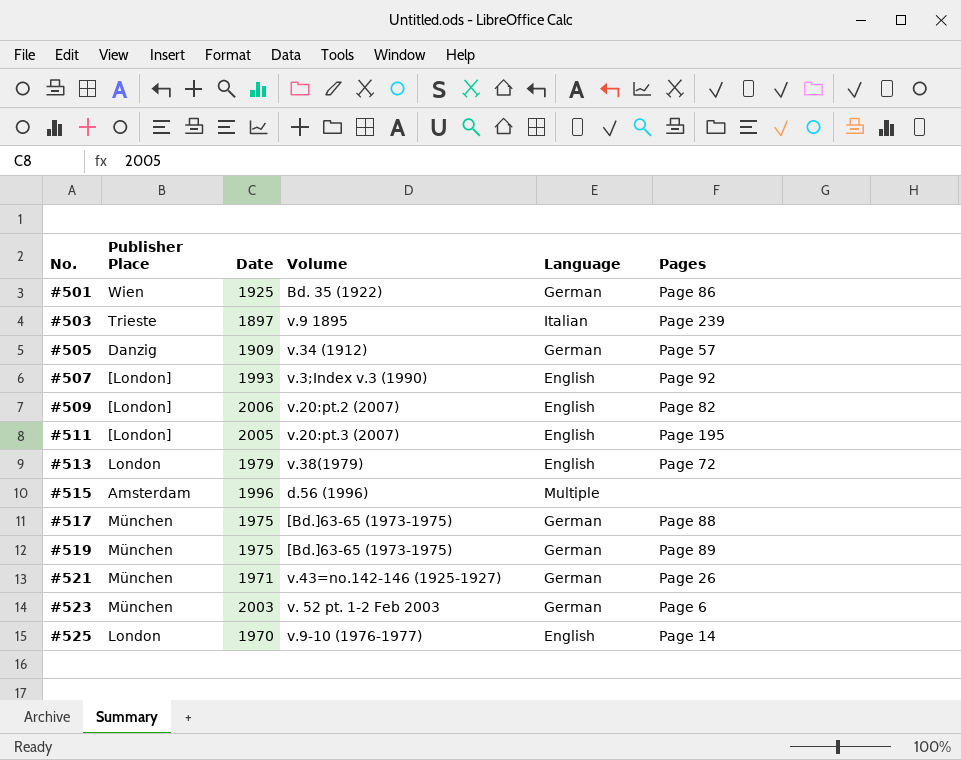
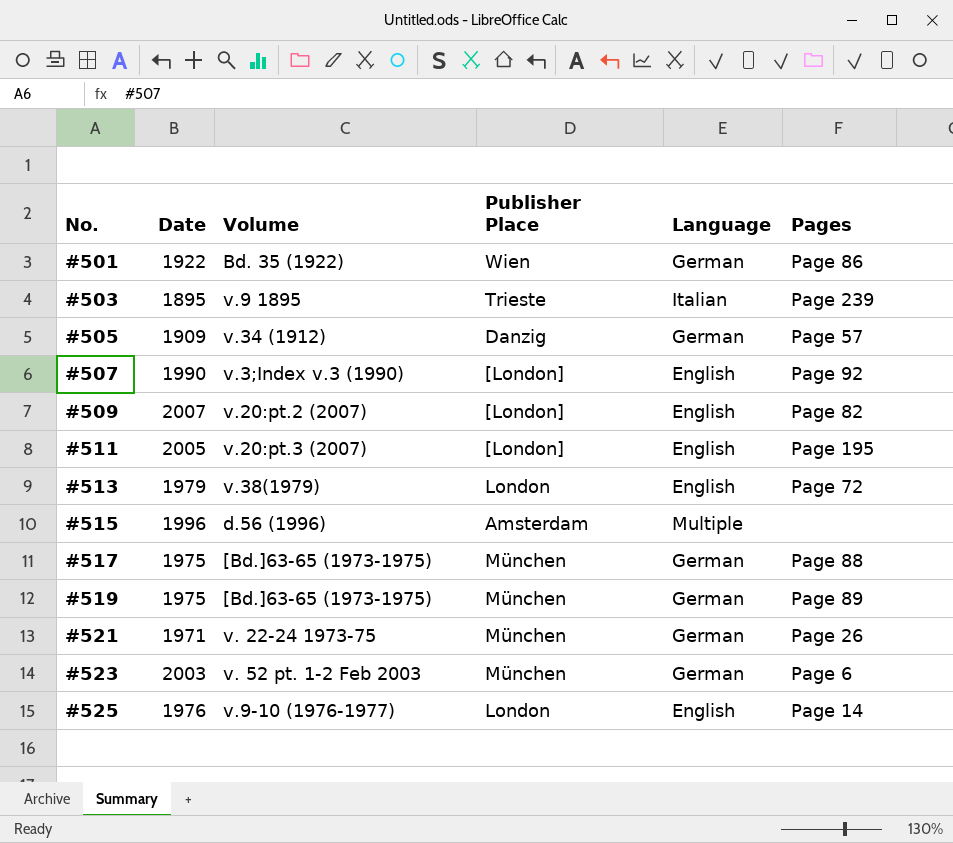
column Publisher Place | position: 2 -> 4
#501 | Date: 1925 -> 1922
#503 | Date: 1897 -> 1895
#507 | Date: 1993 -> 1990
#509 | Date: 2006 -> 2007
#521 | Volume: v.43=no.142-146 (1925-1927) -> v. 22-24 1973-75
#525 | Date: 1970 -> 1976

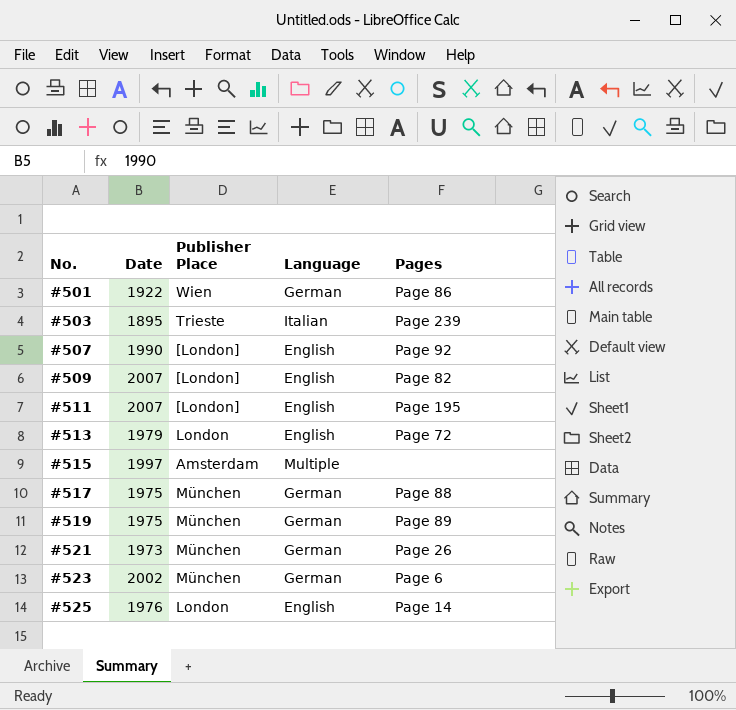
column Volume | position: 3 -> none
row #505: 1909 | v.34 (1912) | Danzig | German | Page 57 -> none
#511 | Date: 2005 -> 2007
#515 | Date: 1996 -> 1997
#521 | Date: 1971 -> 1973
#523 | Date: 2003 -> 2002

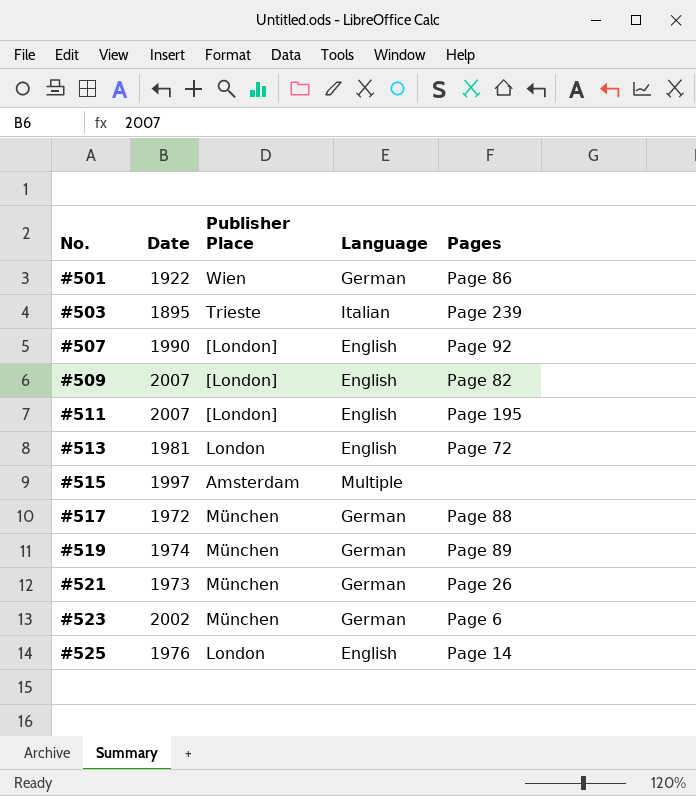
#513 | Date: 1979 -> 1981
#517 | Date: 1975 -> 1972
#519 | Date: 1975 -> 1974

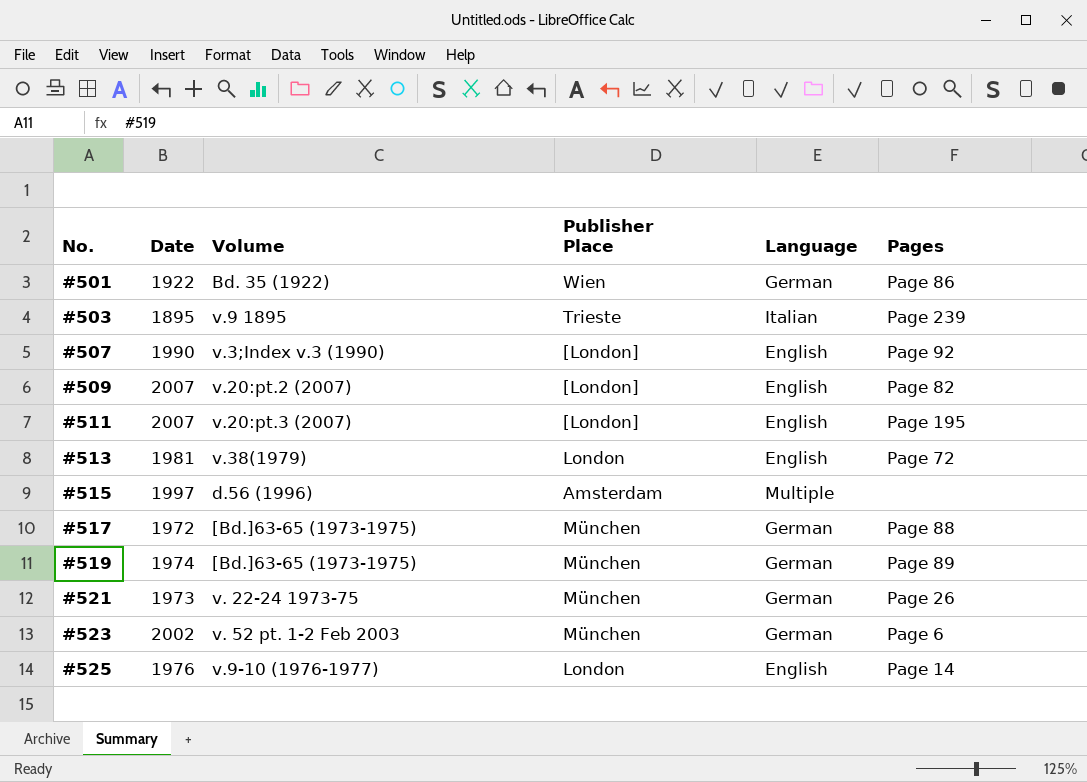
column Volume | position: none -> 3

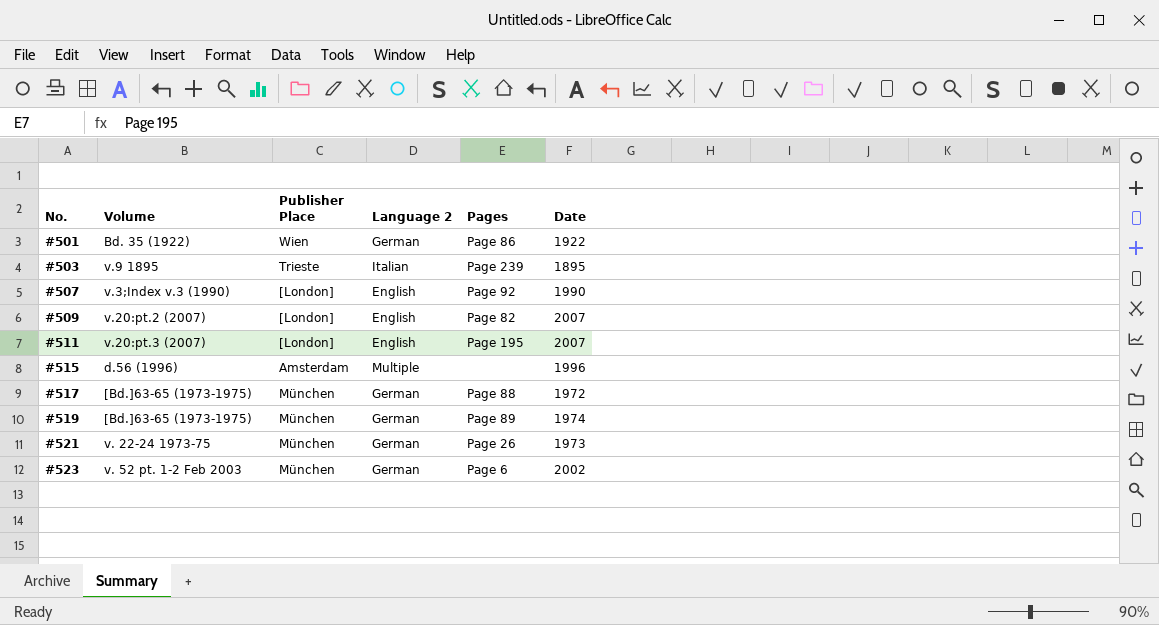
column name: Language -> Language 2
column Date | position: 2 -> 6
row #513: 1981 | v.38(1979) | London | English | Page 72 -> none
row #525: 1976 | v.9-10 (1976-1977) | London | English | Page 14 -> none
#515 | Date: 1997 -> 1996

